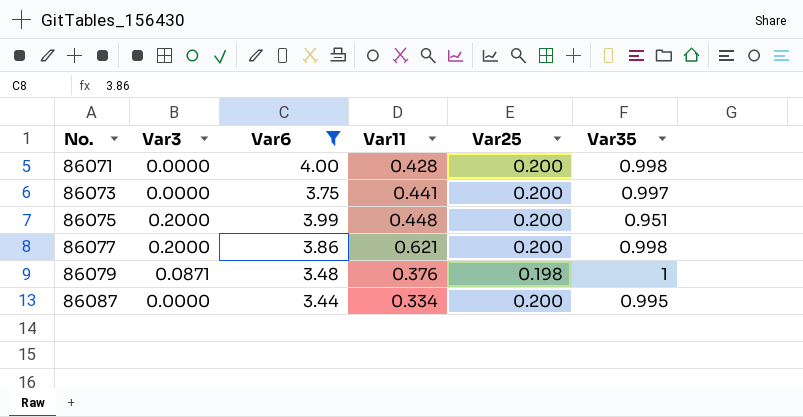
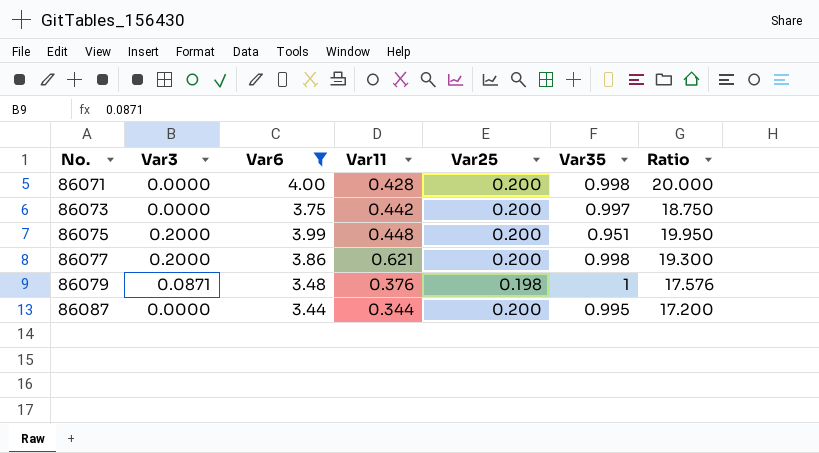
column Ratio | formula: none -> [Var6] / [Var25]
86073 | Var11: 0.441 -> 0.442
86087 | Var11: 0.334 -> 0.344

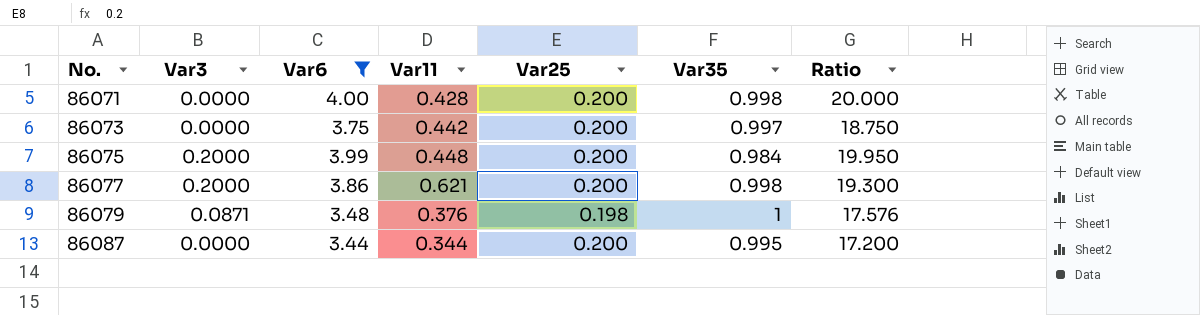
86075 | Var35: 0.951 -> 0.984

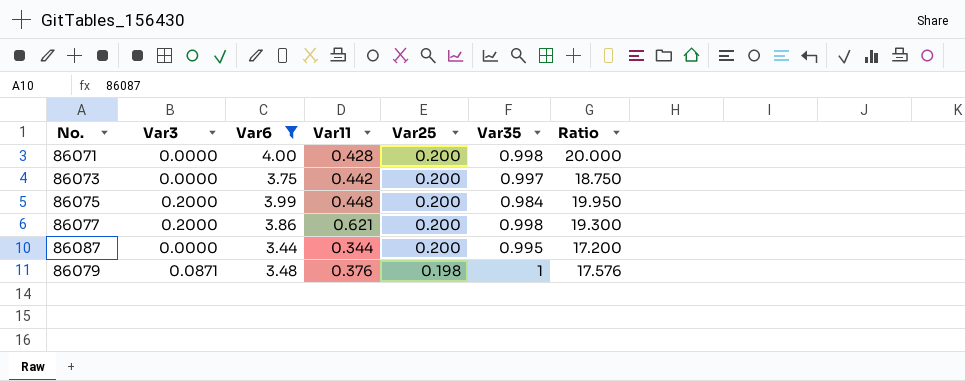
row order: No. ascending -> Var25 descending

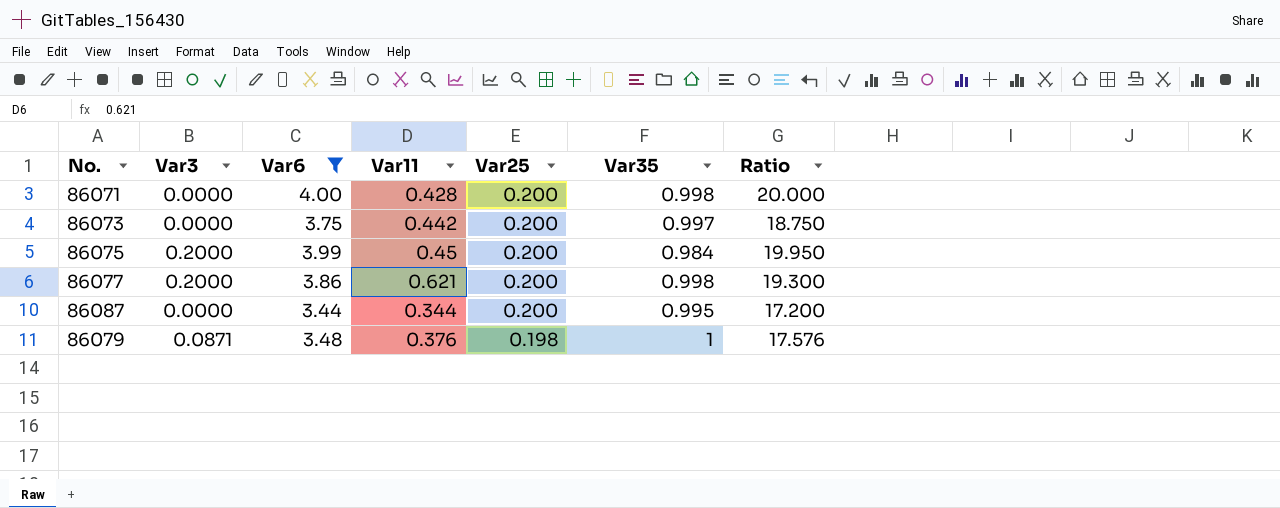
86075 | Var11: 0.448 -> 0.45

